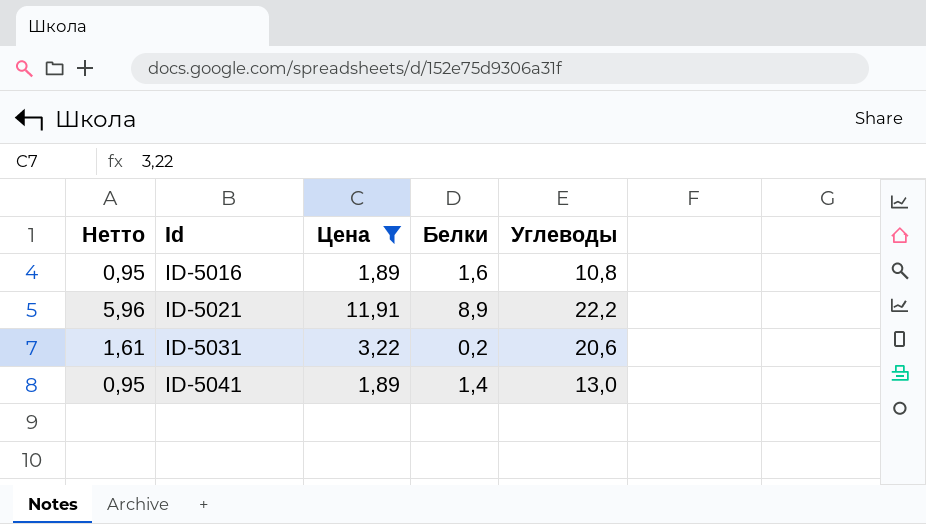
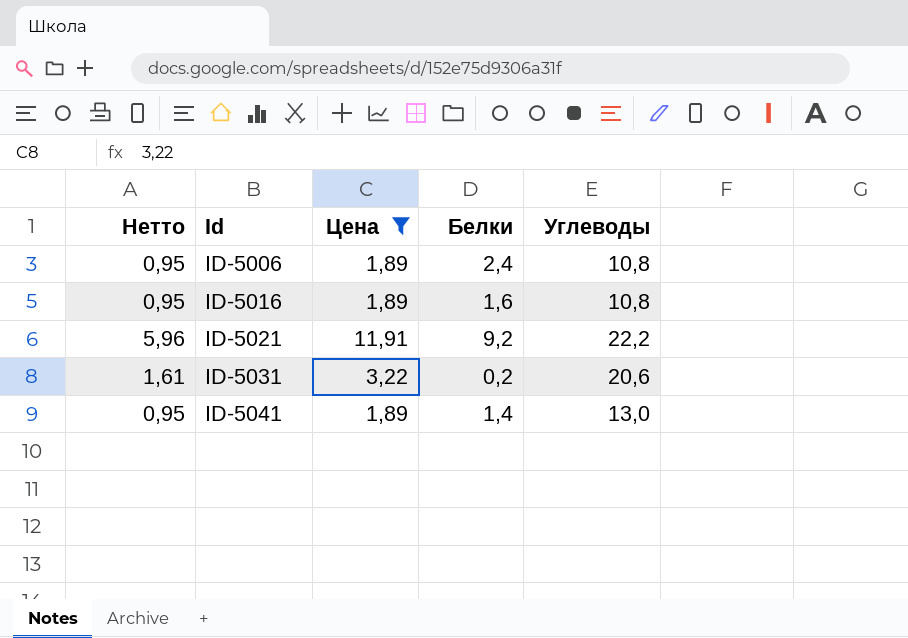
row ID-5006: none -> 0,95 | 1,89 | 2,4 | 10,8
ID-5021 | Белки: 8,9 -> 9,2

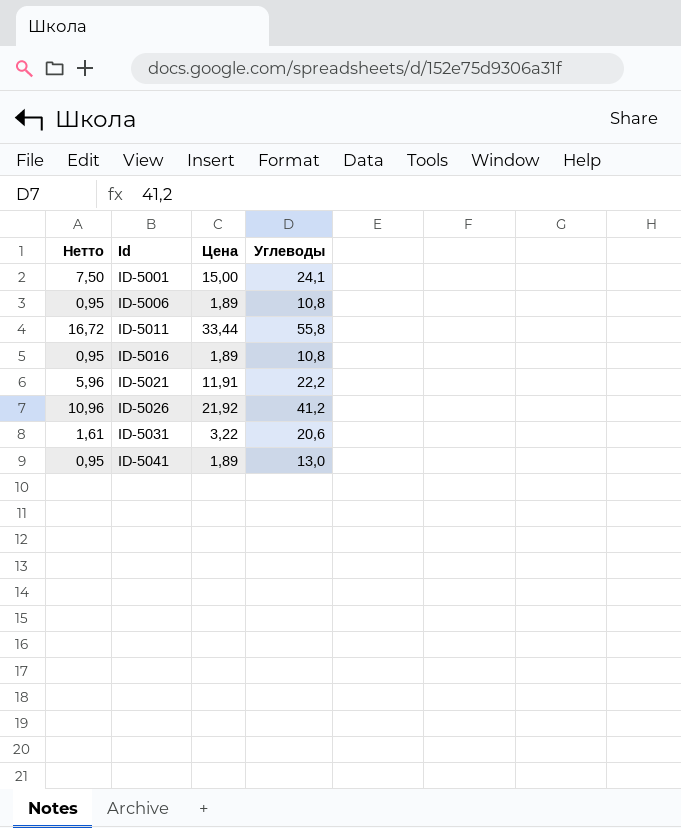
filter: Цена <= 11,91 -> none
column Белки | position: 4 -> none

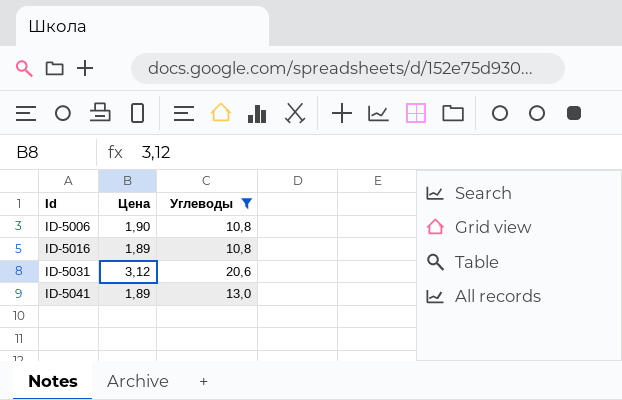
filter: none -> Углеводы <= 20,6
column Нетто | formula: [Цена] * 0,5 -> none
ID-5006 | Цена: 1,89 -> 1,90
ID-5031 | Цена: 3,22 -> 3,12

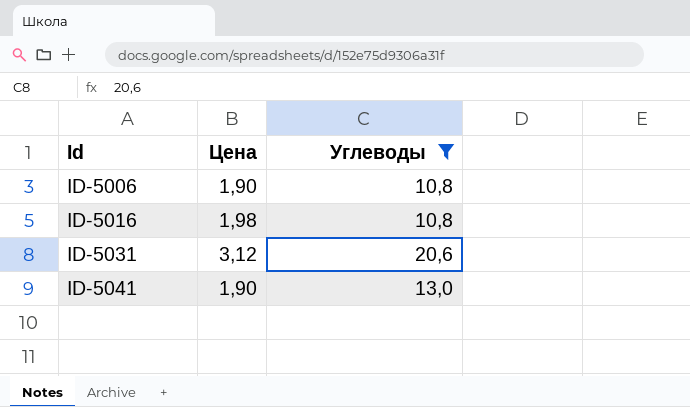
ID-5016 | Цена: 1,89 -> 1,98
ID-5041 | Цена: 1,89 -> 1,90

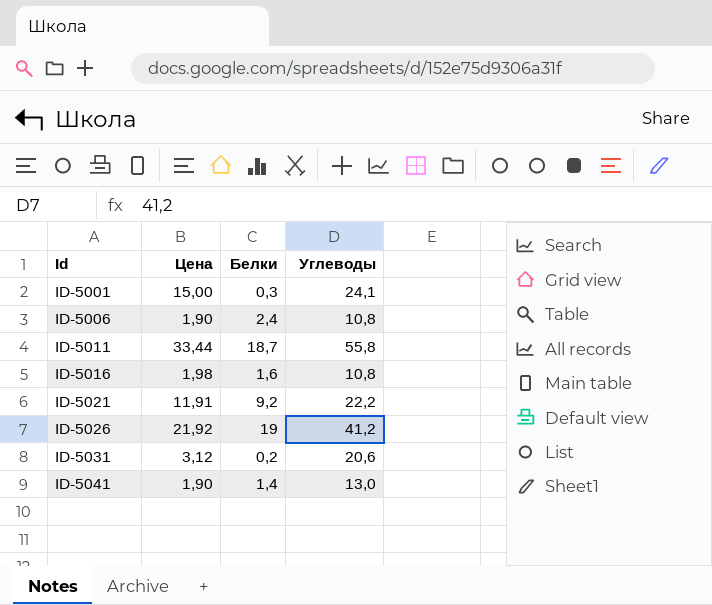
filter: Углеводы <= 20,6 -> none
column Белки | position: none -> 3

